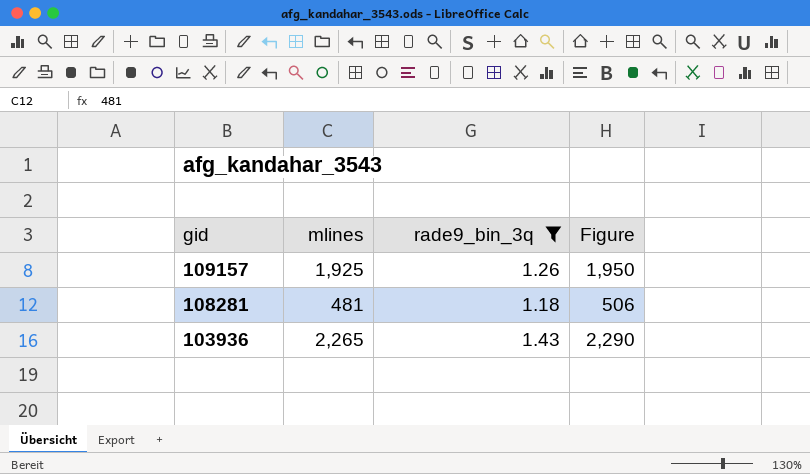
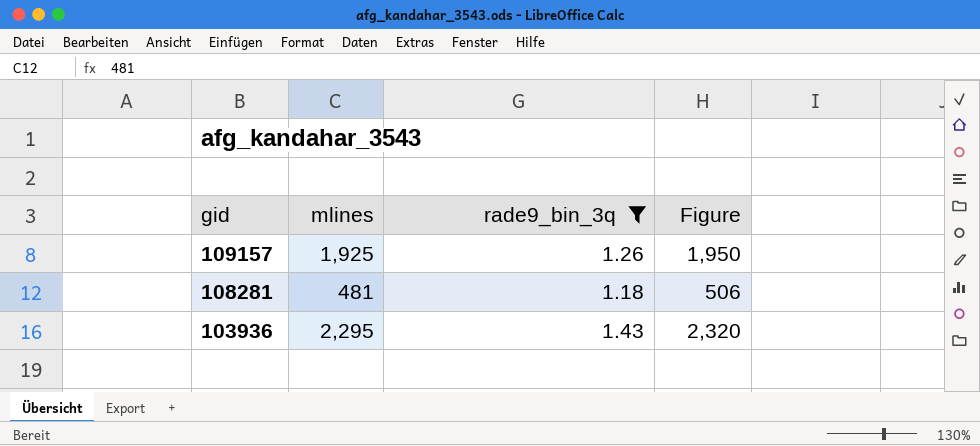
103936 | mlines: 2,265 -> 2,295
103936 | Figure: 2,290 -> 2,320

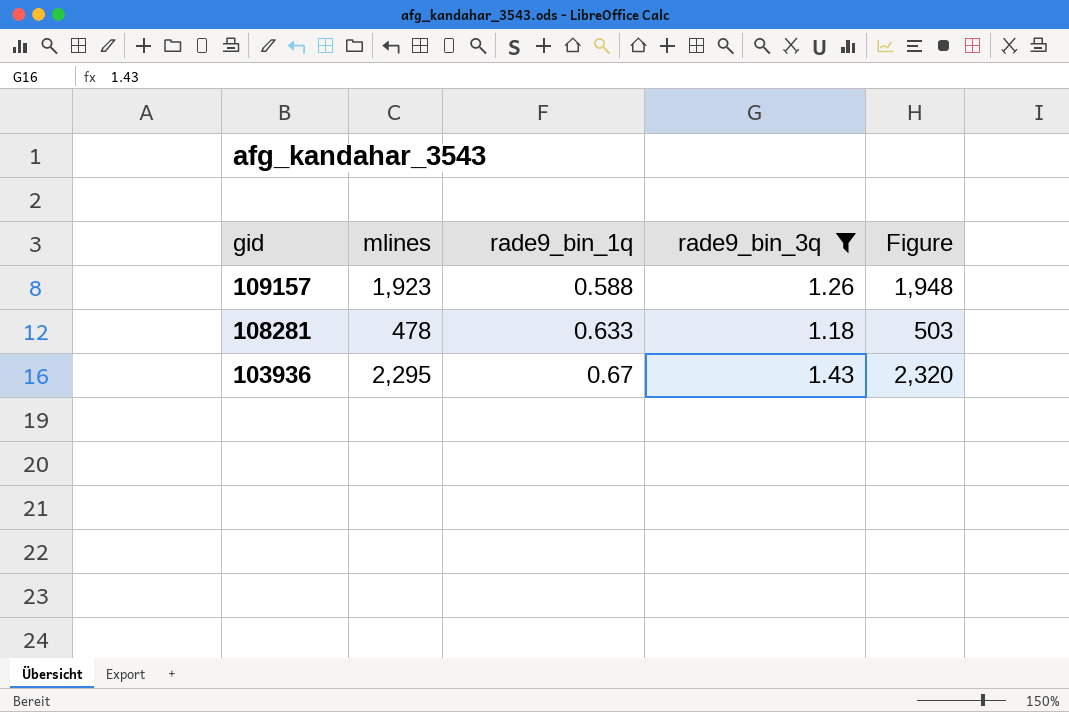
column rade9_bin_1q | position: none -> 3
109157 | mlines: 1,925 -> 1,923
109157 | Figure: 1,950 -> 1,948
108281 | mlines: 481 -> 478
108281 | Figure: 506 -> 503

